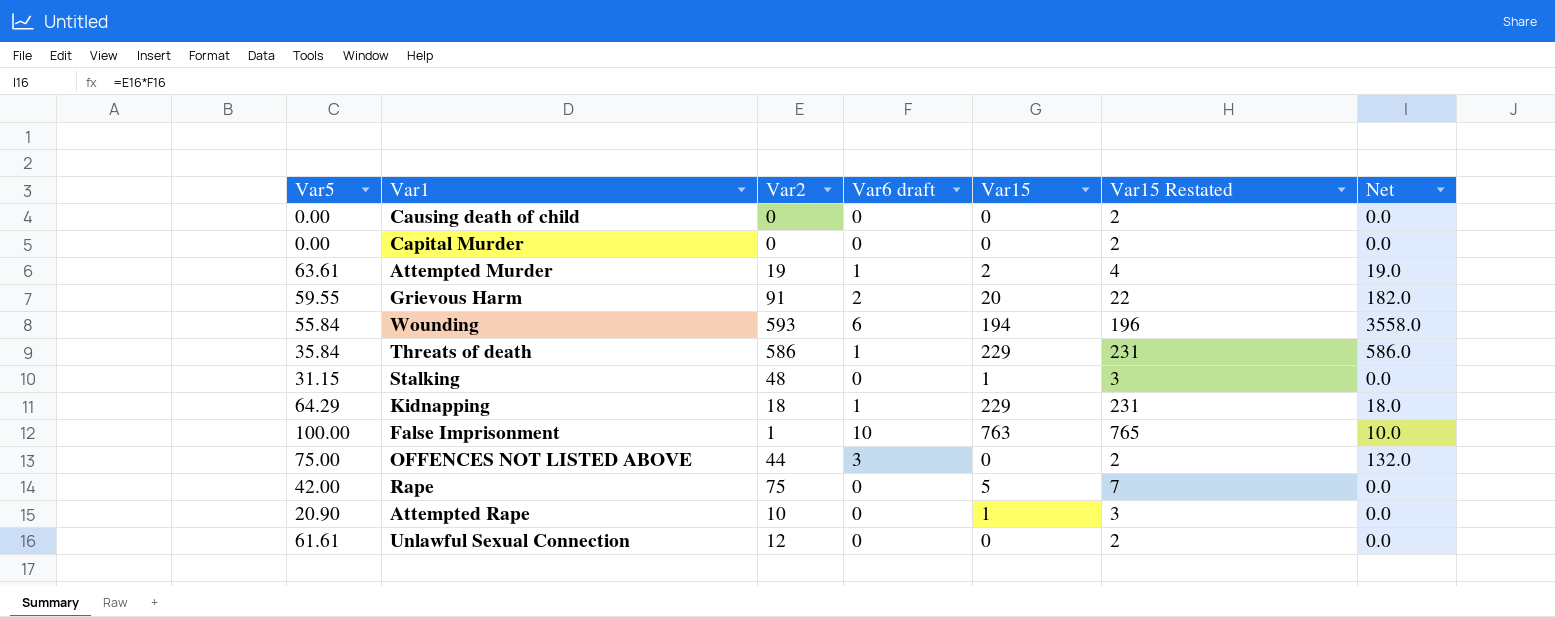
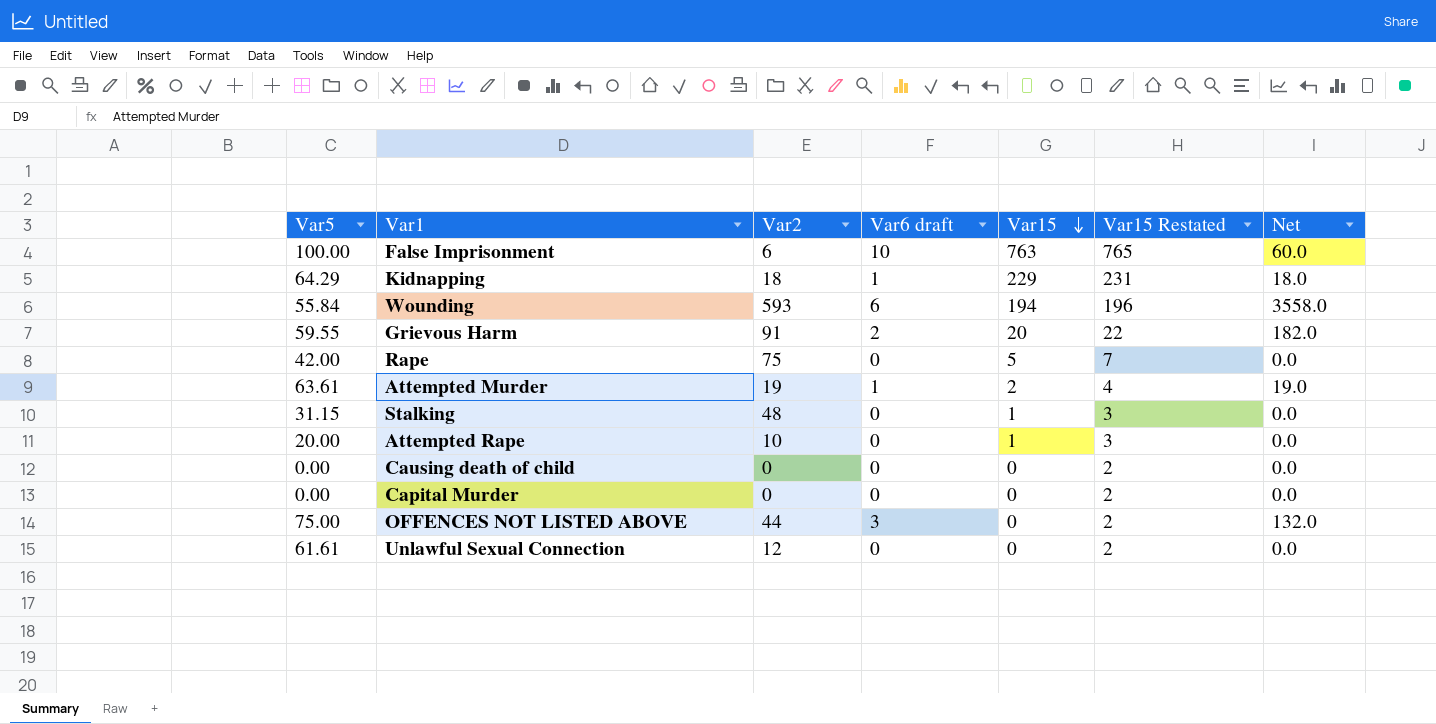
row order: none -> Var15 descending
row Threats of death: 35.84 | 586 | 1 | 229 | 231 | 586.0 -> none
False Imprisonment | Var2: 1 -> 6
False Imprisonment | Net: 10.0 -> 60.0
Attempted Rape | Var5: 20.90 -> 20.00

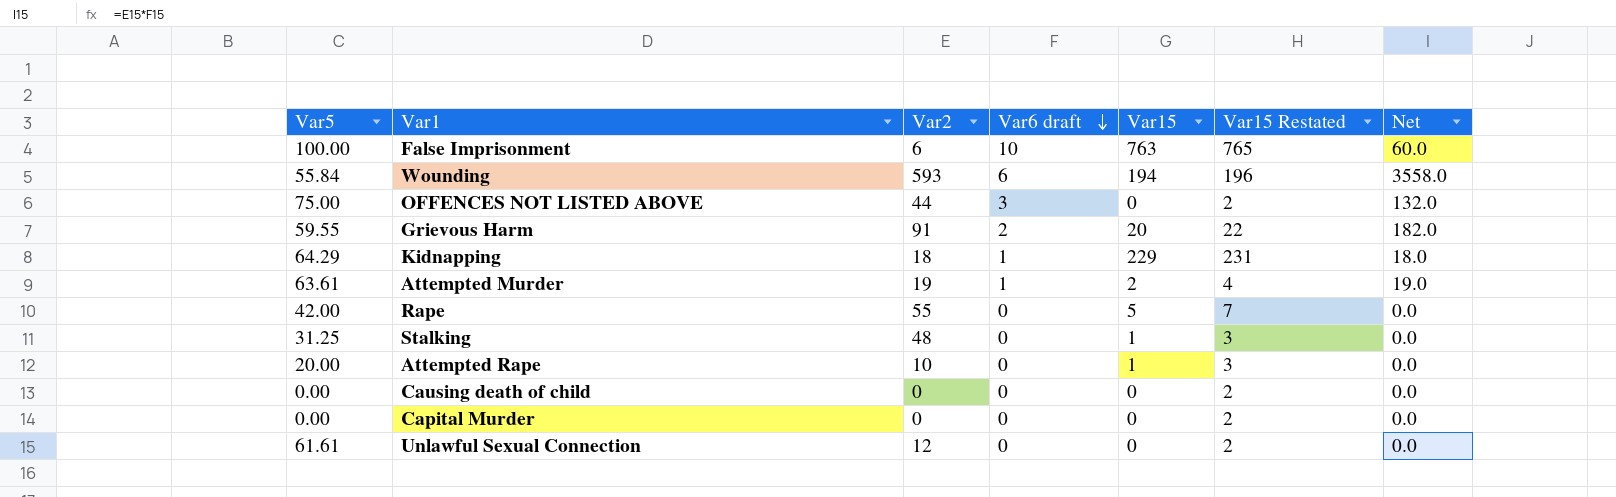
row order: Var15 descending -> Var6 draft descending
Rape | Var2: 75 -> 55
Stalking | Var5: 31.15 -> 31.25

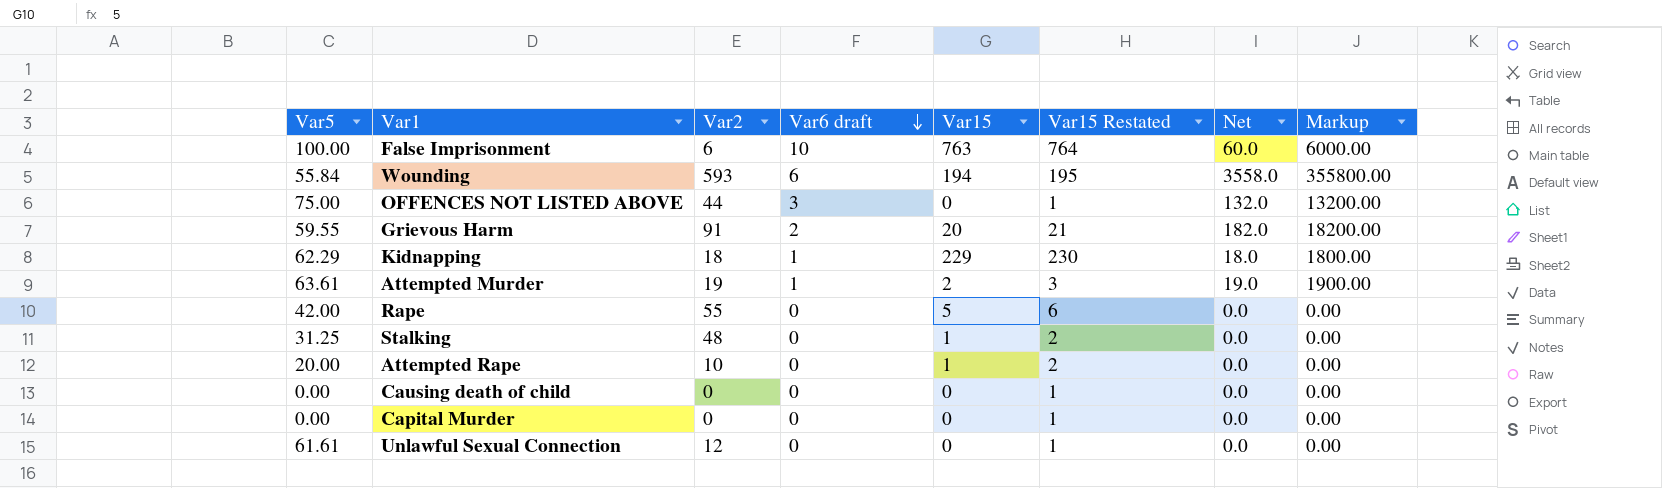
column Var15 Restated | formula: [Var15] + 2 -> [Var15] + 1
column Markup | formula: none -> [Net] * 100
Kidnapping | Var5: 64.29 -> 62.29

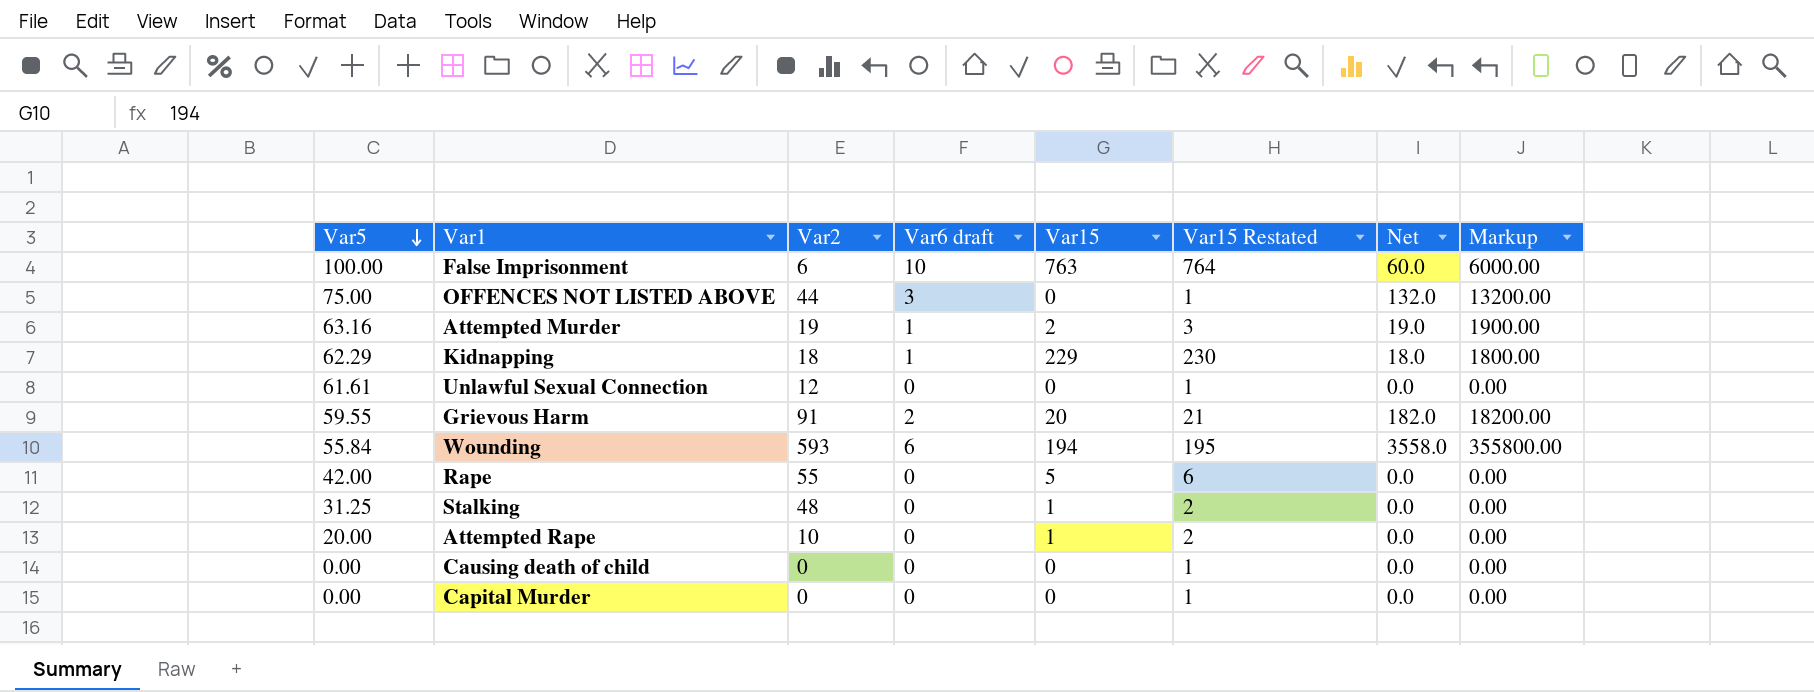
row order: Var6 draft descending -> Var5 descending
Attempted Murder | Var5: 63.61 -> 63.16

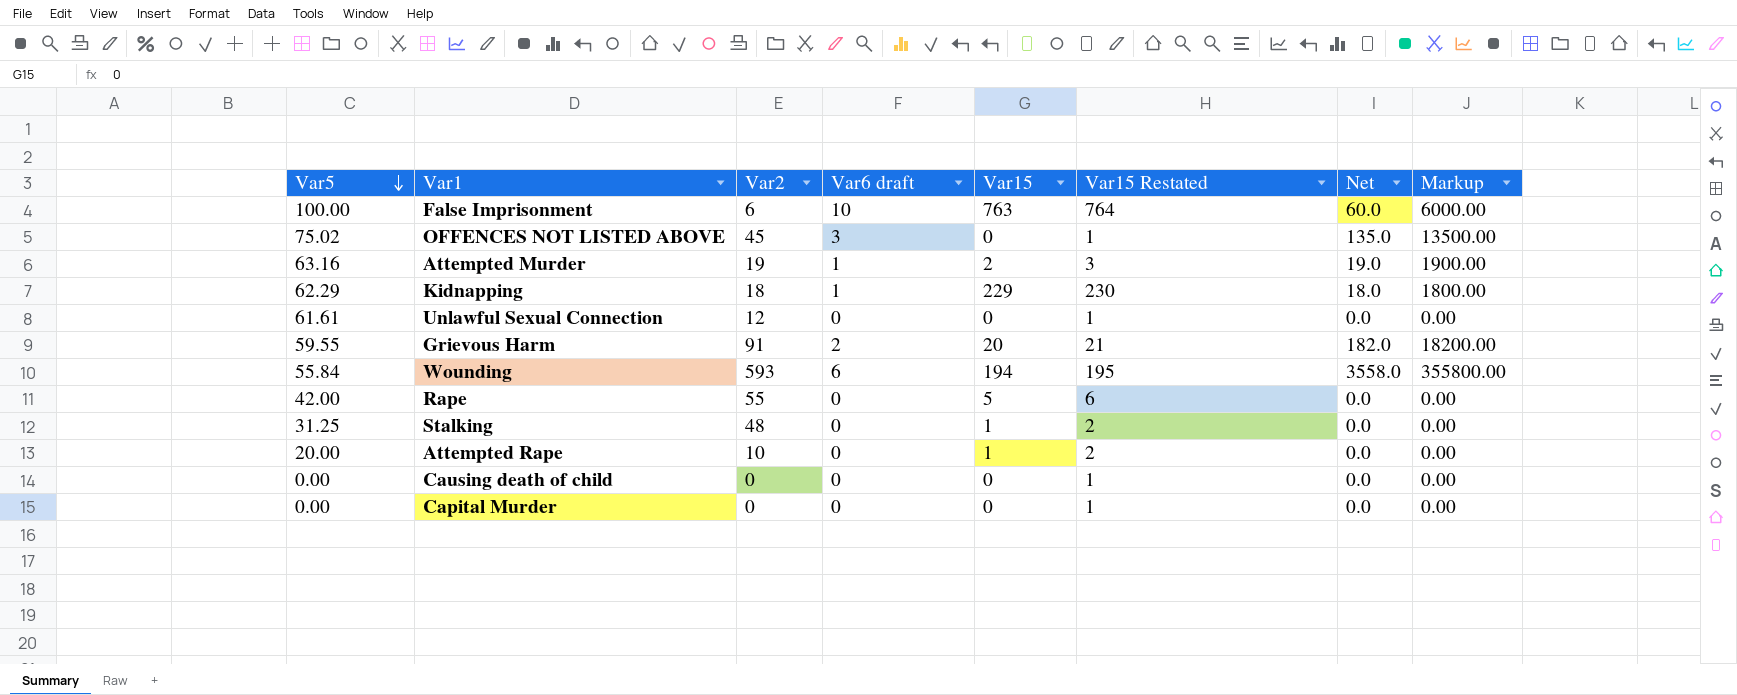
OFFENCES NOT LISTED ABOVE | Var5: 75.00 -> 75.02
OFFENCES NOT LISTED ABOVE | Var2: 44 -> 45
OFFENCES NOT LISTED ABOVE | Net: 132.0 -> 135.0
OFFENCES NOT LISTED ABOVE | Markup: 13200.00 -> 13500.00

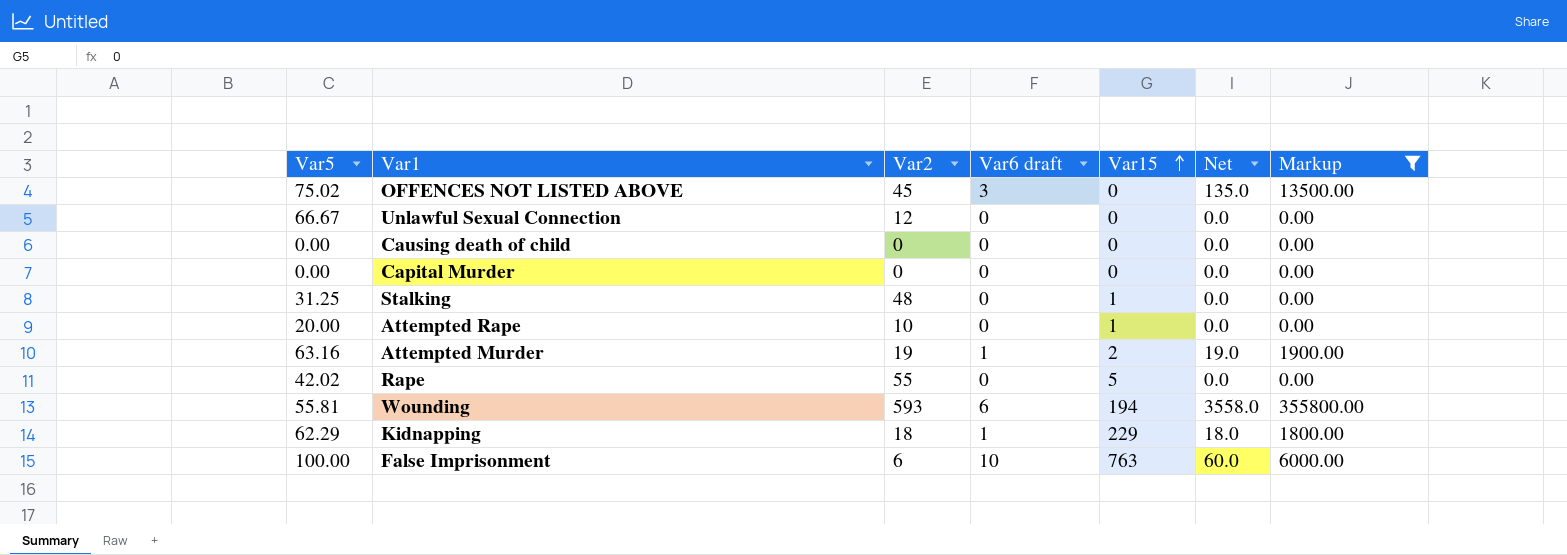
filter: none -> Markup != 18200.00
row order: Var5 descending -> Var15 ascending
column Var15 Restated | formula: [Var15] + 1 -> none
Unlawful Sexual Connection | Var5: 61.61 -> 66.67
Rape | Var5: 42.00 -> 42.02
Wounding | Var5: 55.84 -> 55.81

